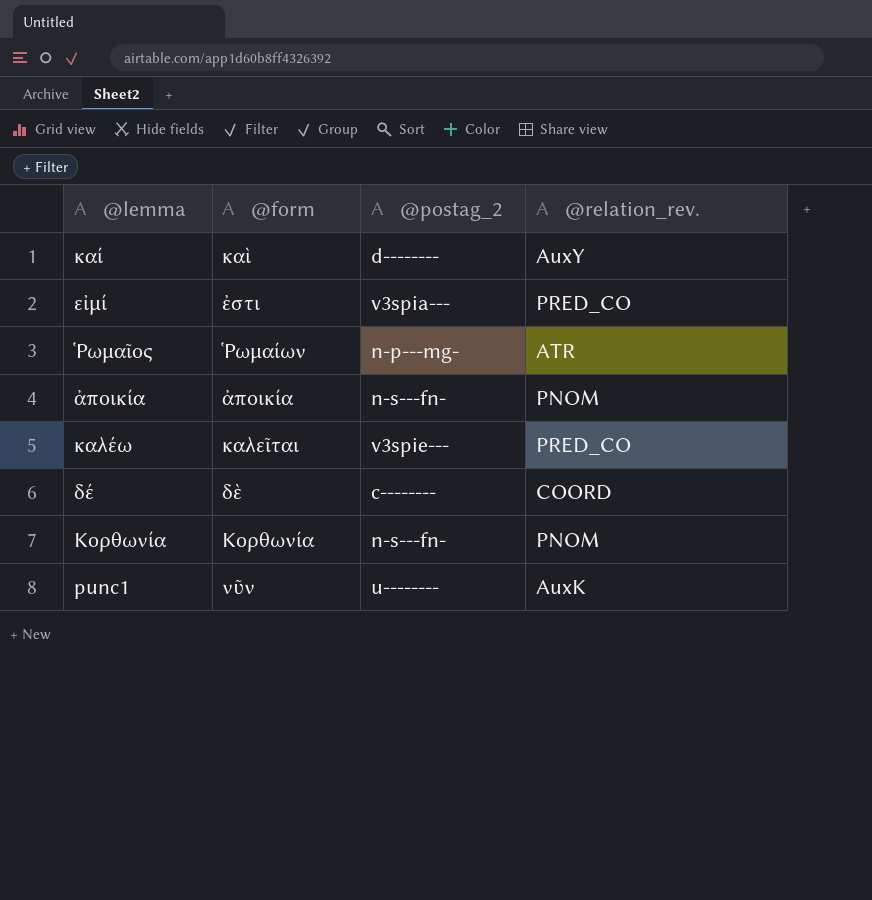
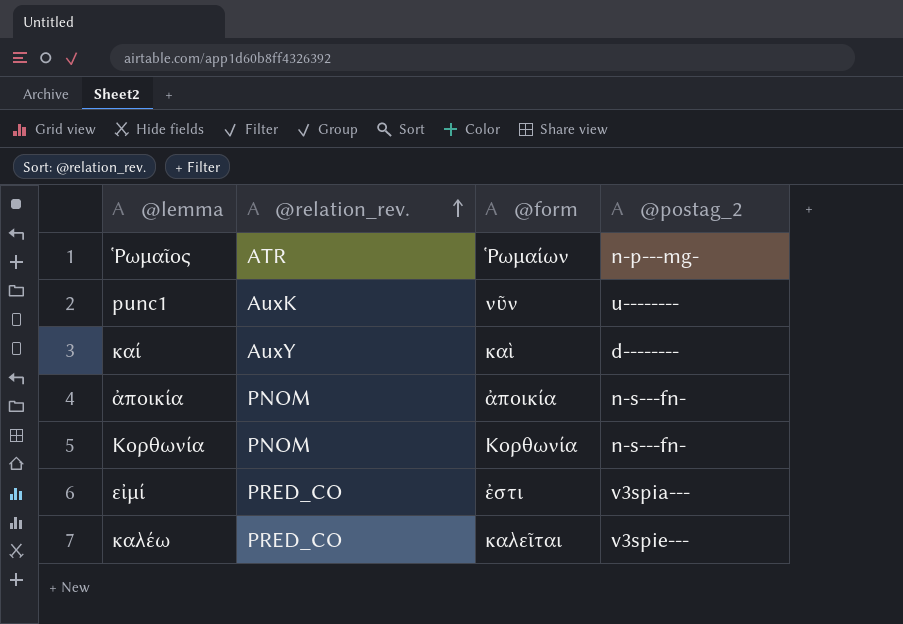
row order: none -> @relation_rev. ascending
column @relation_rev. | position: 4 -> 2
row δέ: δὲ | c-------- | COORD -> none

